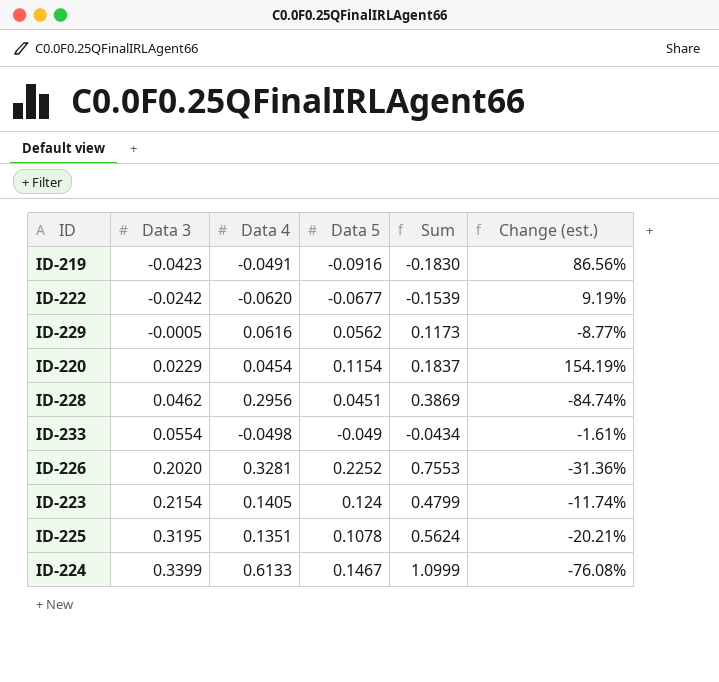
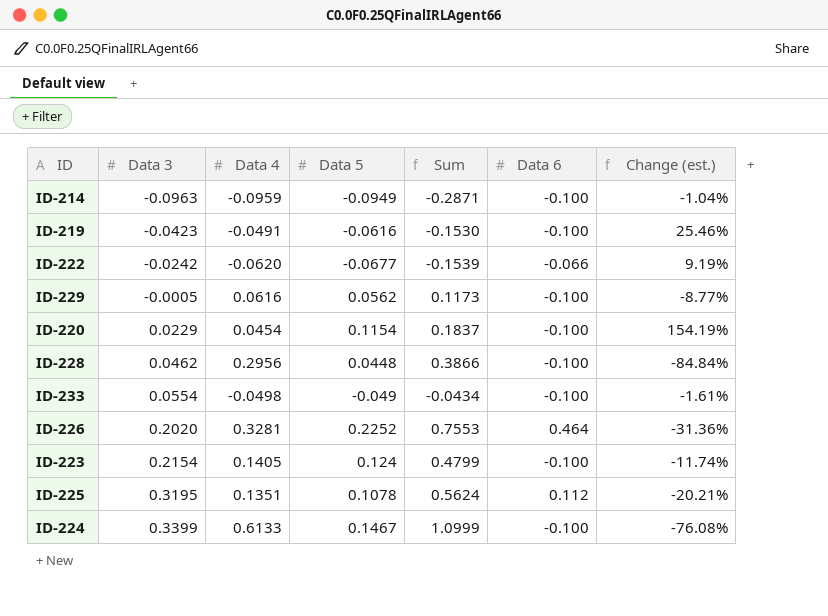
column Data 6 | position: none -> 6
row ID-214: none -> -0.0963 | -0.0959 | -0.0949 | -0.2871 | -0.100 | -1.04%
ID-219 | Data 5: -0.0916 -> -0.0616
ID-219 | Sum: -0.1830 -> -0.1530
ID-219 | Change (est.): 86.56% -> 25.46%
ID-228 | Data 5: 0.0451 -> 0.0448
ID-228 | Sum: 0.3869 -> 0.3866
ID-228 | Change (est.): -84.74% -> -84.84%

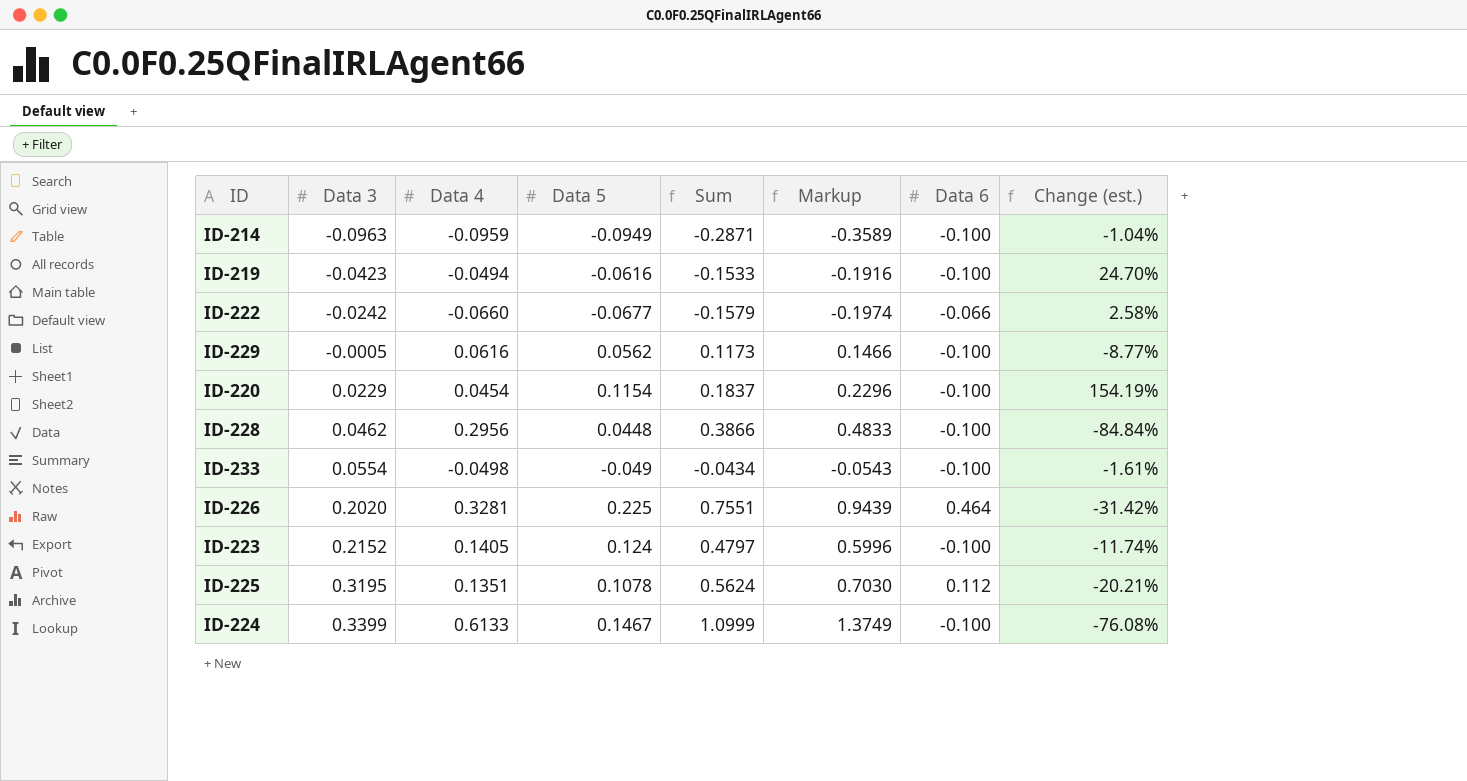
column Markup | formula: none -> [Sum] * 1.25
ID-219 | Data 4: -0.0491 -> -0.0494
ID-219 | Sum: -0.1530 -> -0.1533
ID-219 | Change (est.): 25.46% -> 24.70%
ID-222 | Data 4: -0.0620 -> -0.0660
ID-222 | Sum: -0.1539 -> -0.1579
ID-222 | Change (est.): 9.19% -> 2.58%
ID-226 | Data 5: 0.2252 -> 0.225
ID-226 | Sum: 0.7553 -> 0.7551
ID-226 | Change (est.): -31.36% -> -31.42%
ID-223 | Data 3: 0.2154 -> 0.2152
ID-223 | Sum: 0.4799 -> 0.4797

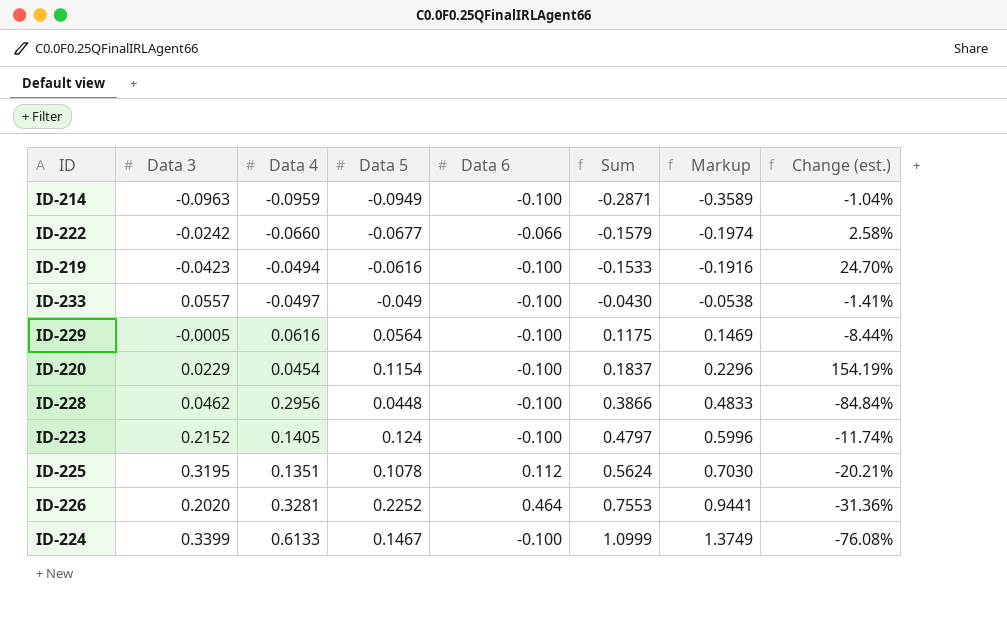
row order: Data 3 ascending -> Sum ascending
column Data 6 | position: 7 -> 5
ID-233 | Data 3: 0.0554 -> 0.0557
ID-233 | Data 4: -0.0498 -> -0.0497
ID-233 | Sum: -0.0434 -> -0.0430
ID-233 | Markup: -0.0543 -> -0.0538
ID-233 | Change (est.): -1.61% -> -1.41%
ID-229 | Data 5: 0.0562 -> 0.0564
ID-229 | Sum: 0.1173 -> 0.1175
ID-229 | Markup: 0.1466 -> 0.1469
ID-229 | Change (est.): -8.77% -> -8.44%
ID-226 | Data 5: 0.225 -> 0.2252
ID-226 | Sum: 0.7551 -> 0.7553
ID-226 | Markup: 0.9439 -> 0.9441
ID-226 | Change (est.): -31.42% -> -31.36%

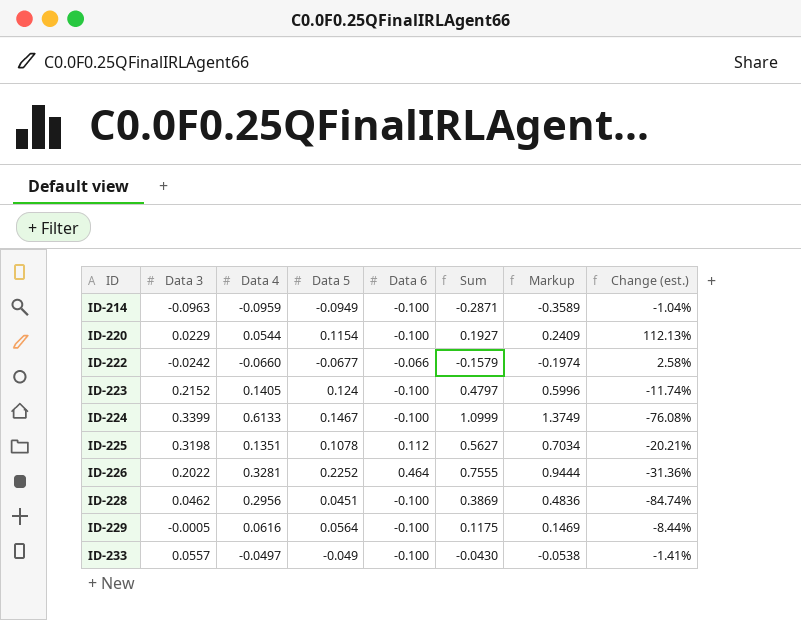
row order: Sum ascending -> ID ascending
row ID-219: -0.0423 | -0.0494 | -0.0616 | -0.100 | -0.1533 | -0.1916 | 24.70% -> none
ID-220 | Data 4: 0.0454 -> 0.0544
ID-220 | Sum: 0.1837 -> 0.1927
ID-220 | Markup: 0.2296 -> 0.2409
ID-220 | Change (est.): 154.19% -> 112.13%
ID-225 | Data 3: 0.3195 -> 0.3198
ID-225 | Sum: 0.5624 -> 0.5627
ID-225 | Markup: 0.7030 -> 0.7034
ID-226 | Data 3: 0.2020 -> 0.2022
ID-226 | Sum: 0.7553 -> 0.7555
ID-226 | Markup: 0.9441 -> 0.9444
ID-228 | Data 5: 0.0448 -> 0.0451
ID-228 | Sum: 0.3866 -> 0.3869
ID-228 | Markup: 0.4833 -> 0.4836
ID-228 | Change (est.): -84.84% -> -84.74%

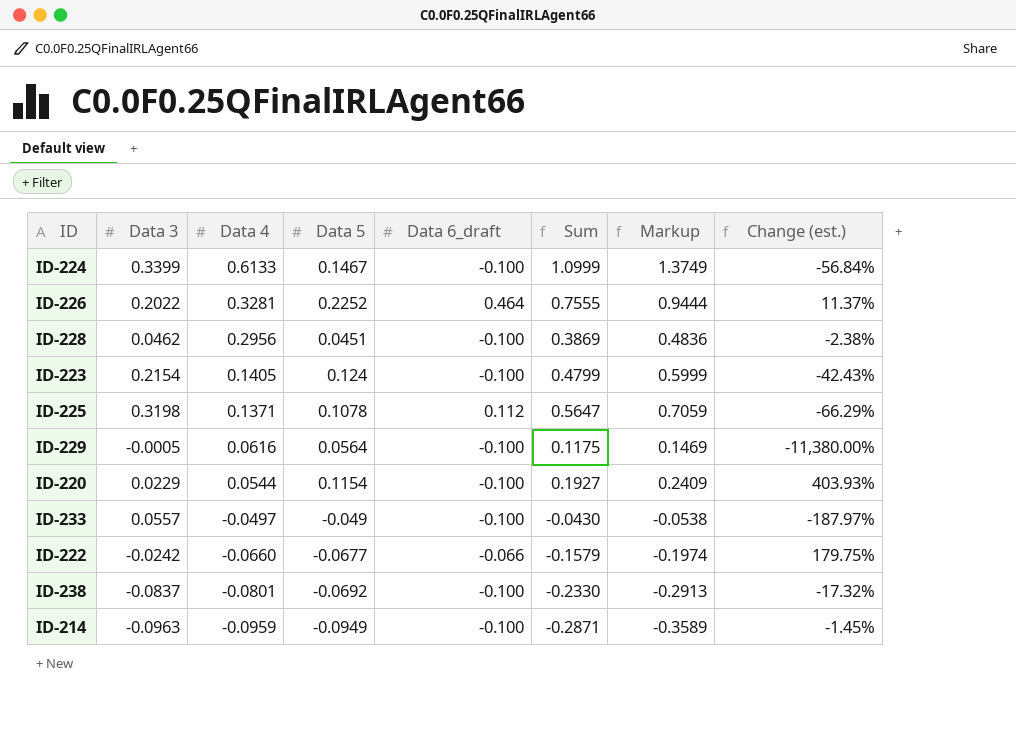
row order: ID ascending -> Data 4 descending
column name: Data 6 -> Data 6_draft
column Change (est.) | formula: ([Data 5] - [Data 4]) / [Data 4] -> ([Data 5] - [Data 3]) / [Data 3]
ID-223 | Data 3: 0.2152 -> 0.2154
ID-223 | Sum: 0.4797 -> 0.4799
ID-223 | Markup: 0.5996 -> 0.5999
ID-225 | Data 4: 0.1351 -> 0.1371
ID-225 | Sum: 0.5627 -> 0.5647
ID-225 | Markup: 0.7034 -> 0.7059
row ID-238: none -> -0.0837 | -0.0801 | -0.0692 | -0.100 | -0.2330 | -0.2913 | -17.32%

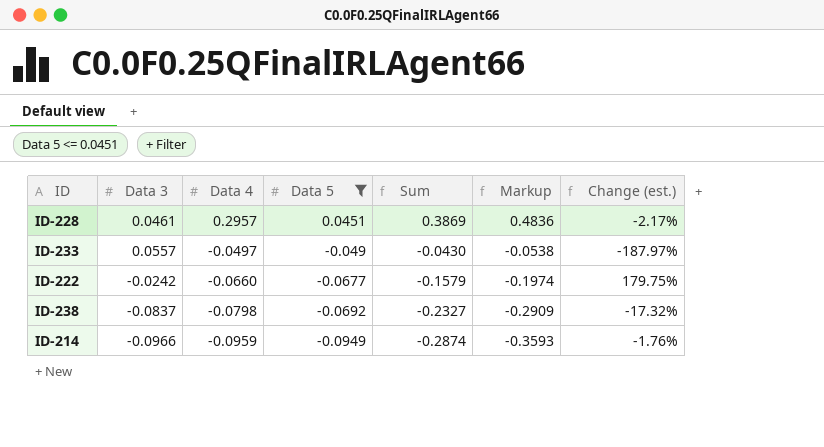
filter: none -> Data 5 <= 0.0451
column Data 6_draft | position: 5 -> none
ID-228 | Data 3: 0.0462 -> 0.0461
ID-228 | Data 4: 0.2956 -> 0.2957
ID-228 | Change (est.): -2.38% -> -2.17%
ID-238 | Data 4: -0.0801 -> -0.0798
ID-238 | Sum: -0.2330 -> -0.2327
ID-238 | Markup: -0.2913 -> -0.2909
ID-214 | Data 3: -0.0963 -> -0.0966
ID-214 | Sum: -0.2871 -> -0.2874
ID-214 | Markup: -0.3589 -> -0.3593
ID-214 | Change (est.): -1.45% -> -1.76%

